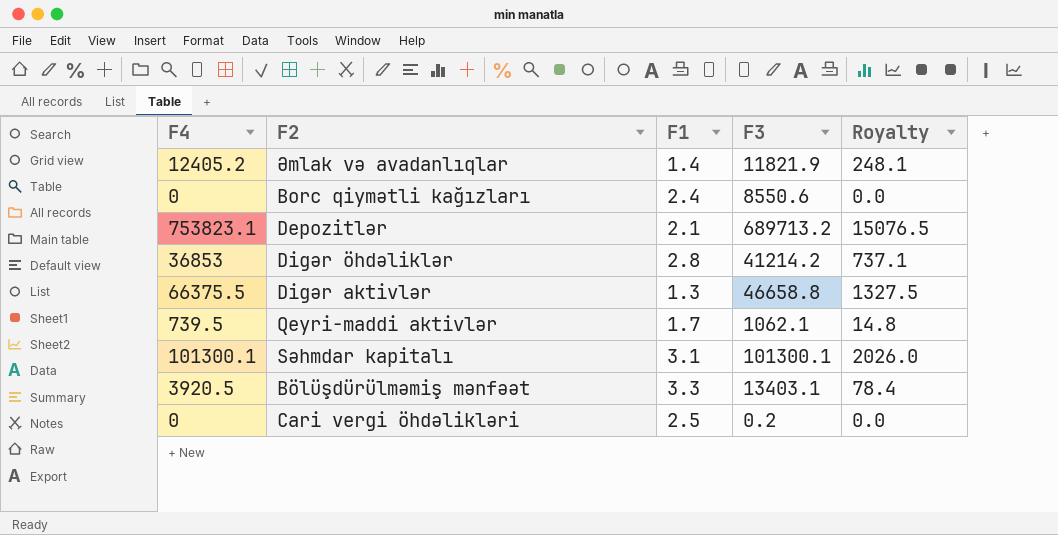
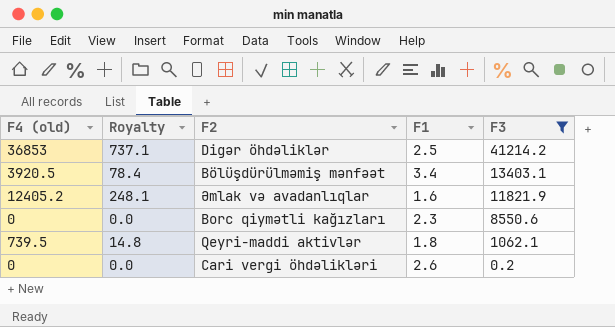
filter: none -> F3 <= 41214.2
row order: none -> F3 descending
column name: F4 -> F4 (old)
column Royalty | position: 5 -> 2
Digər öhdəliklər | F1: 2.8 -> 2.5
Bölüşdürülməmiş mənfəət | F1: 3.3 -> 3.4
Əmlak və avadanlıqlar | F1: 1.4 -> 1.6
Borc qiymətli kağızları | F1: 2.4 -> 2.3
Qeyri-maddi aktivlər | F1: 1.7 -> 1.8
Cari vergi öhdəlikləri | F1: 2.5 -> 2.6

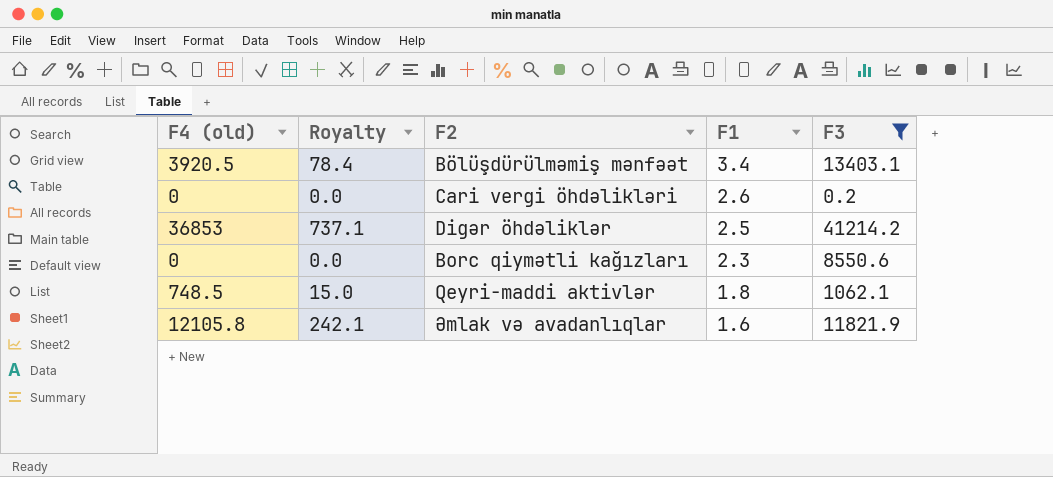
row order: F3 descending -> F1 descending
Qeyri-maddi aktivlər | F4 (old): 739.5 -> 748.5
Qeyri-maddi aktivlər | Royalty: 14.8 -> 15.0
Əmlak və avadanlıqlar | F4 (old): 12405.2 -> 12105.8
Əmlak və avadanlıqlar | Royalty: 248.1 -> 242.1

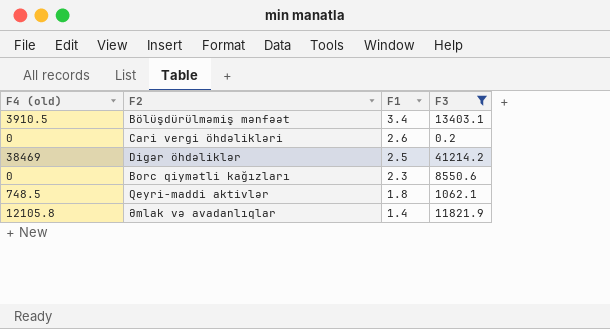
column Royalty | formula: [F4 (old)] * 0.02 -> none
Bölüşdürülməmiş mənfəət | F4 (old): 3920.5 -> 3910.5
Digər öhdəliklər | F4 (old): 36853 -> 38469
Əmlak və avadanlıqlar | F1: 1.6 -> 1.4

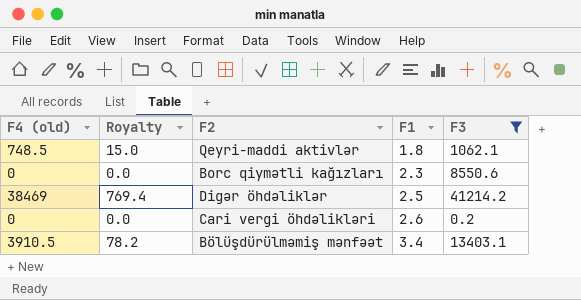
row order: F1 descending -> F1 ascending
column Royalty | formula: none -> [F4 (old)] * 0.02
row Əmlak və avadanlıqlar: 12105.8 | 1.4 | 11821.9 -> none

